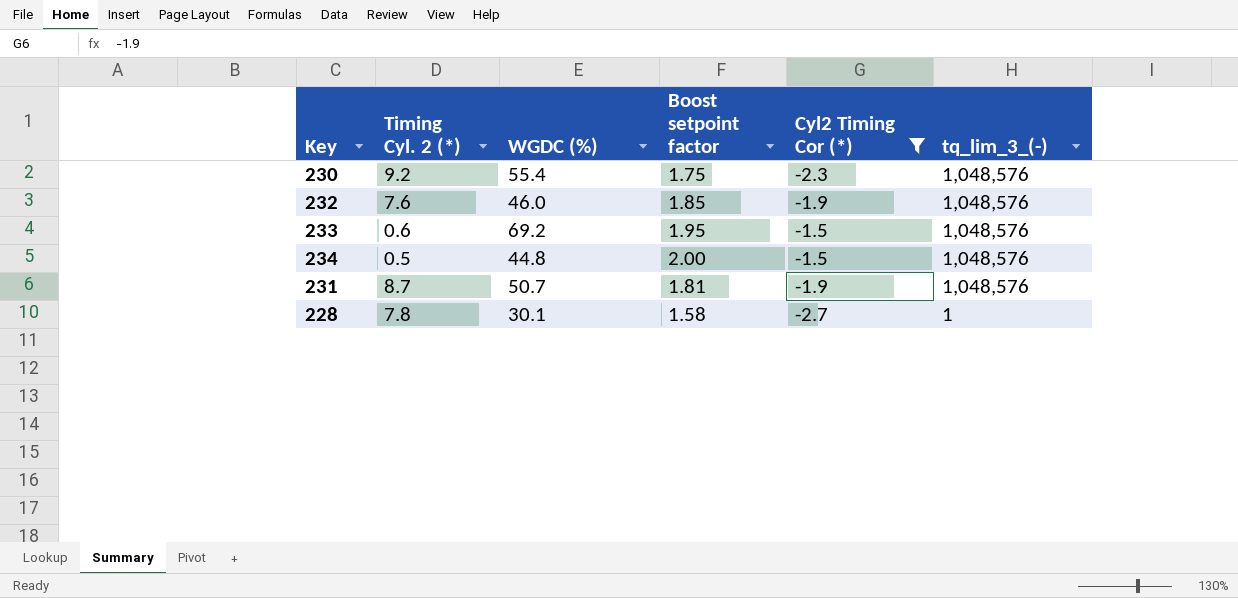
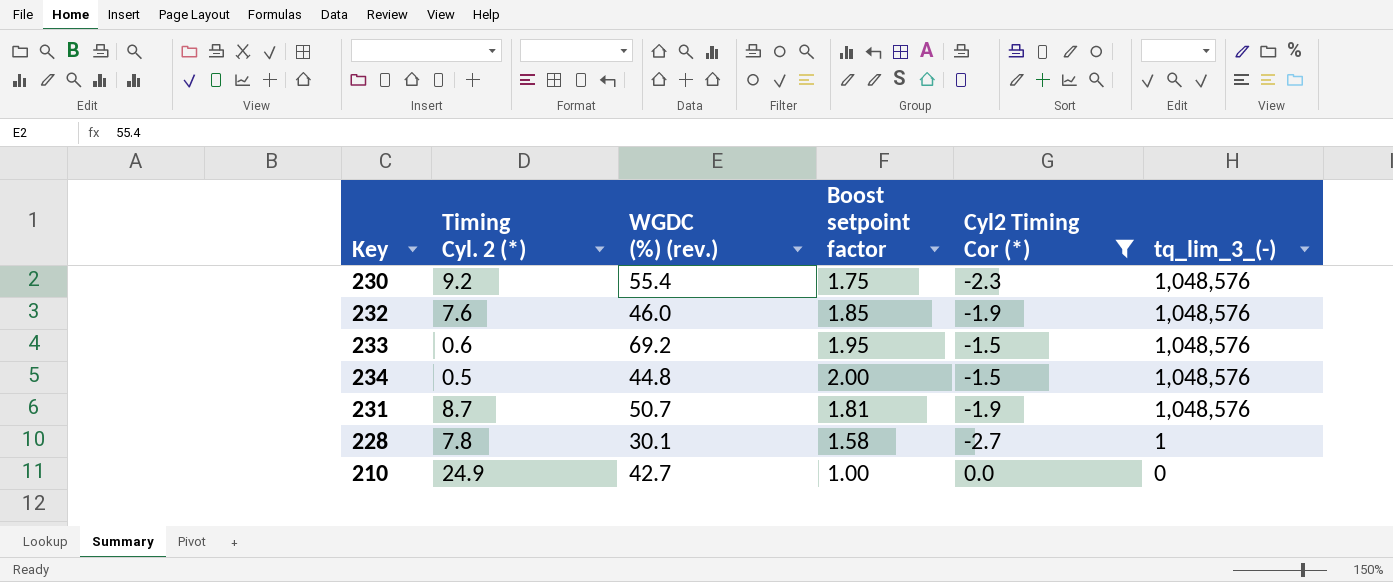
column name: WGDC (%) -> WGDC (%) (rev.)
row 210: none -> 24.9 | 42.7 | 1.00 | 0.0 | 0

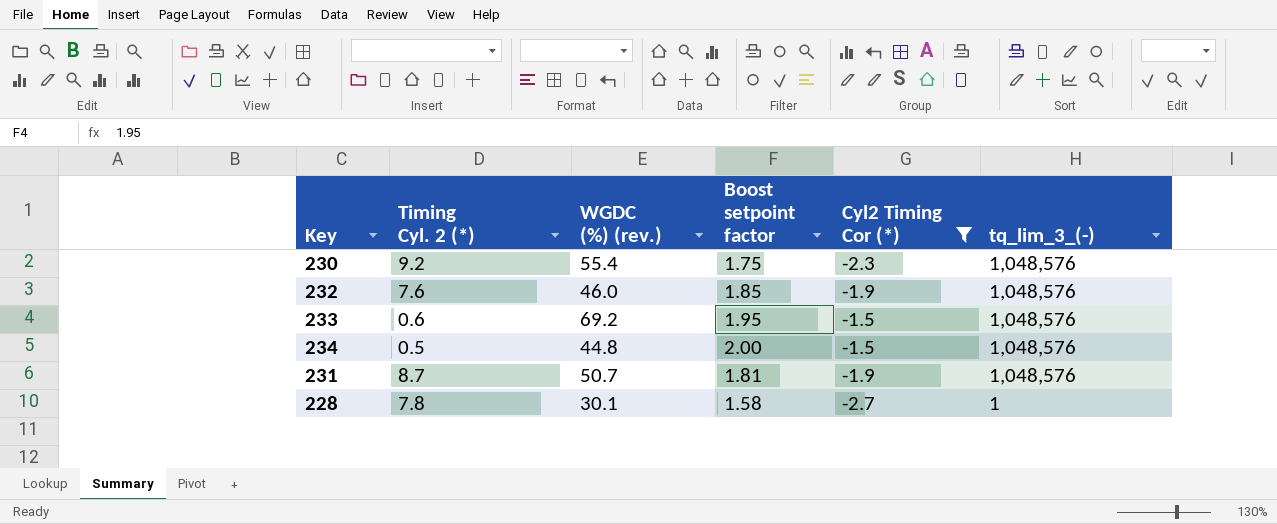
row 210: 24.9 | 42.7 | 1.00 | 0.0 | 0 -> none

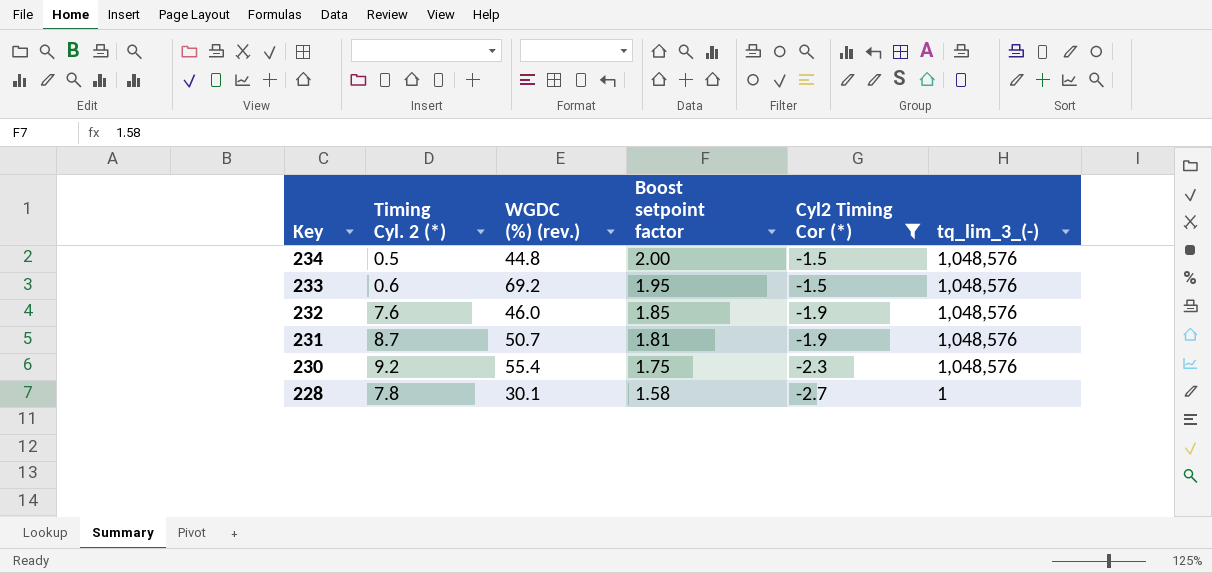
row order: tq_lim_3_(-) descending -> Key descending

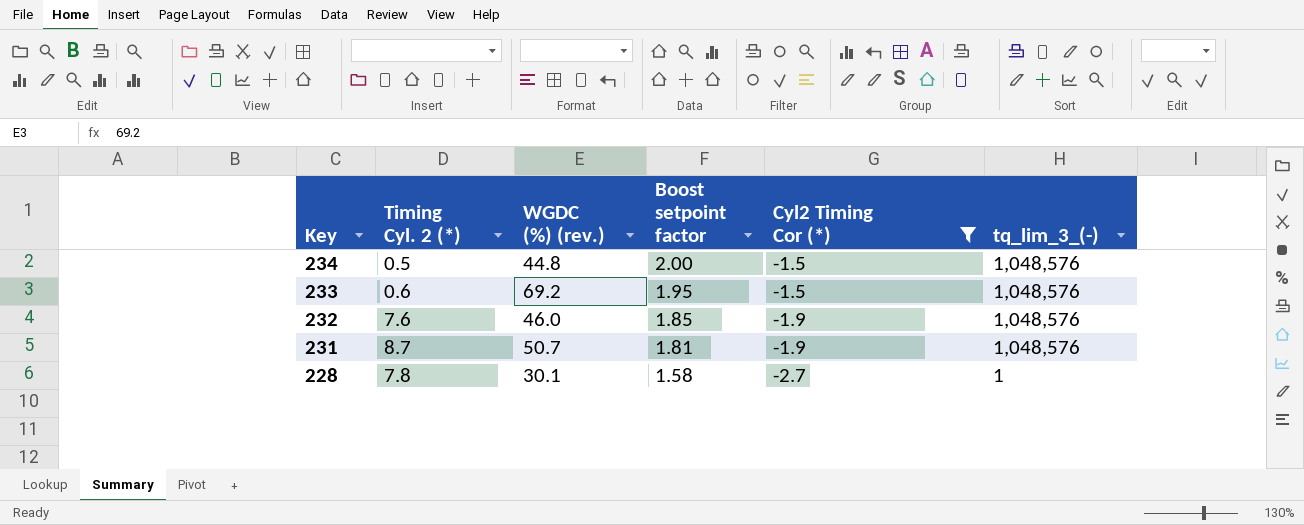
row 230: 9.2 | 55.4 | 1.75 | -2.3 | 1,048,576 -> none

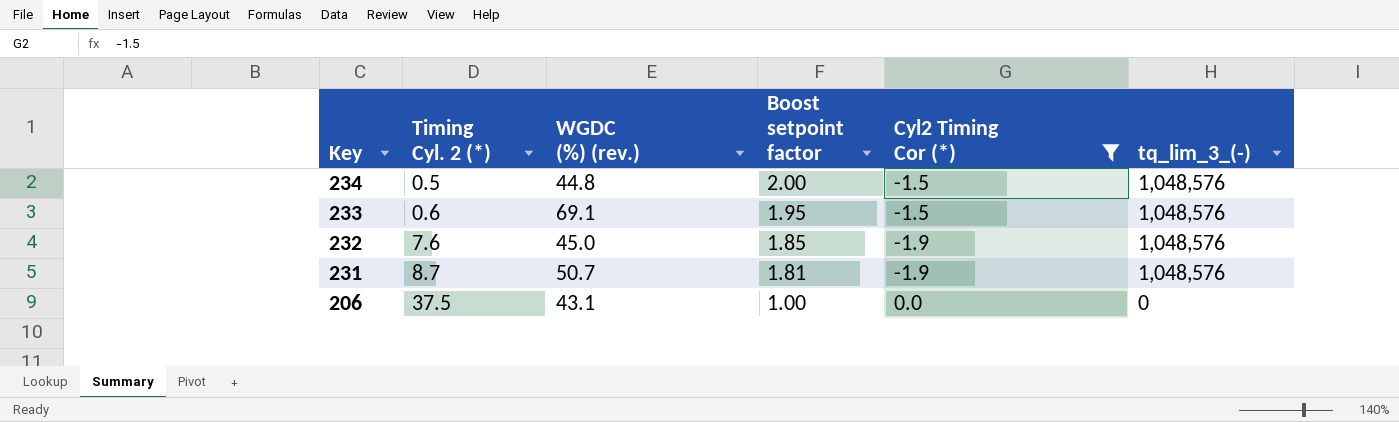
row 228: 7.8 | 30.1 | 1.58 | -2.7 | 1 -> none
233 | WGDC (%) (rev.): 69.2 -> 69.1
232 | WGDC (%) (rev.): 46.0 -> 45.0
row 206: none -> 37.5 | 43.1 | 1.00 | 0.0 | 0

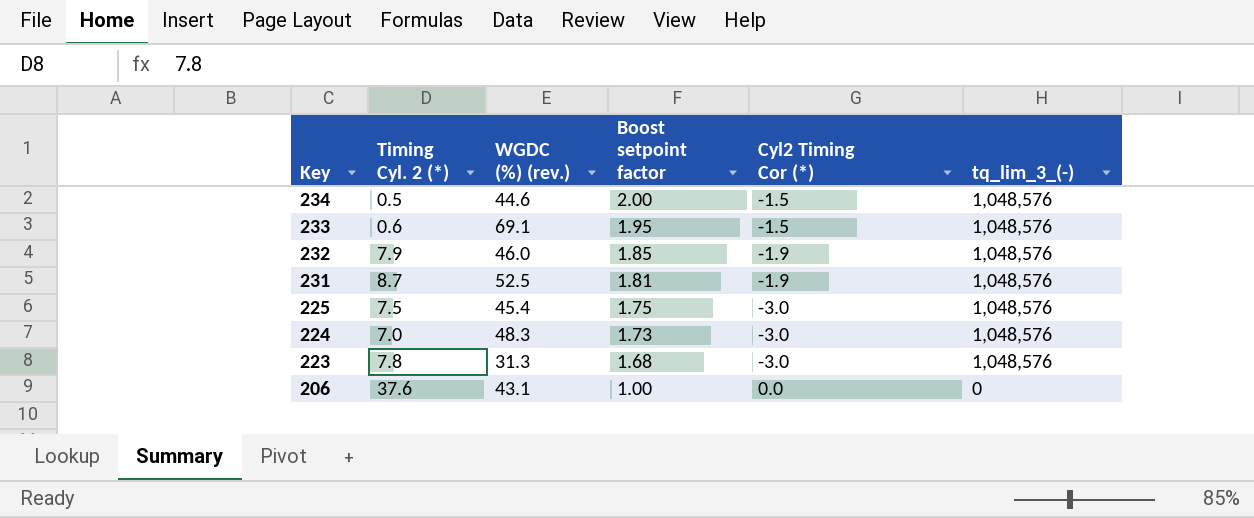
filter: Cyl2 Timing Cor (*) != -3.0 -> none
234 | WGDC (%) (rev.): 44.8 -> 44.6
232 | Timing Cyl. 2 (*): 7.6 -> 7.9
232 | WGDC (%) (rev.): 45.0 -> 46.0
231 | WGDC (%) (rev.): 50.7 -> 52.5
206 | Timing Cyl. 2 (*): 37.5 -> 37.6

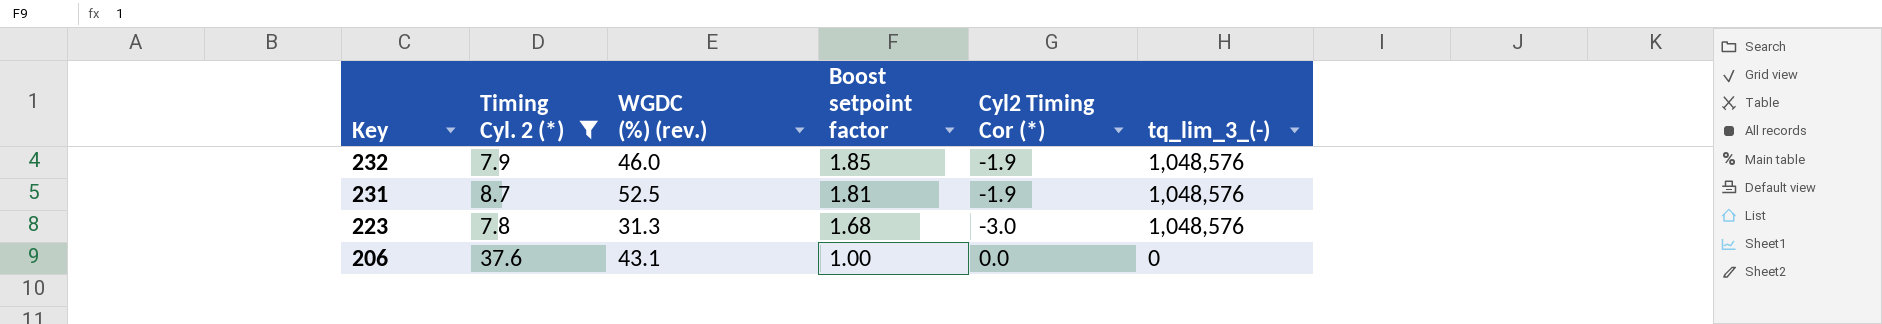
filter: none -> Timing Cyl. 2 (*) >= 7.8

